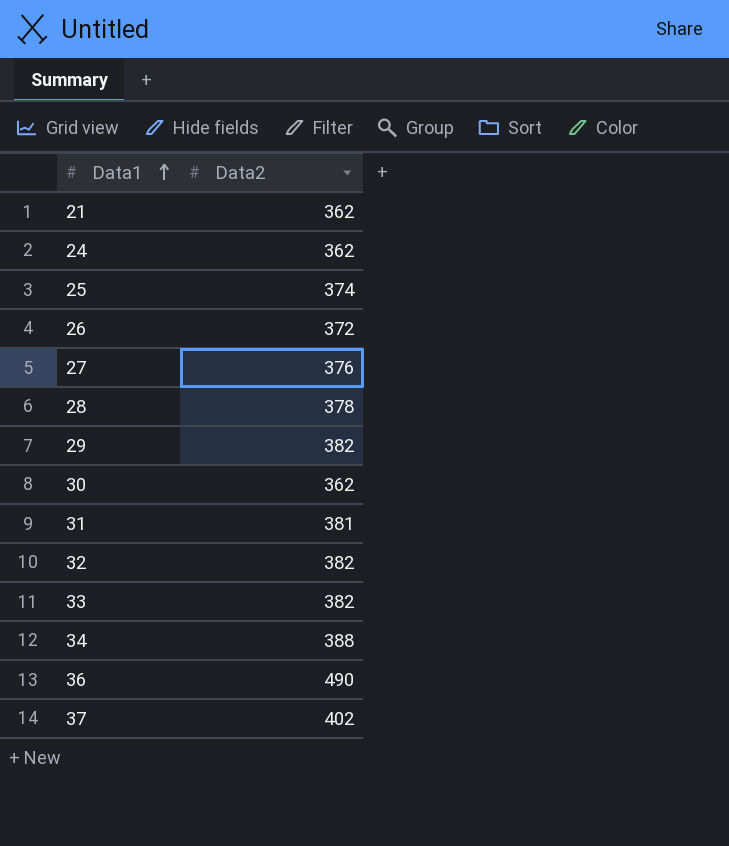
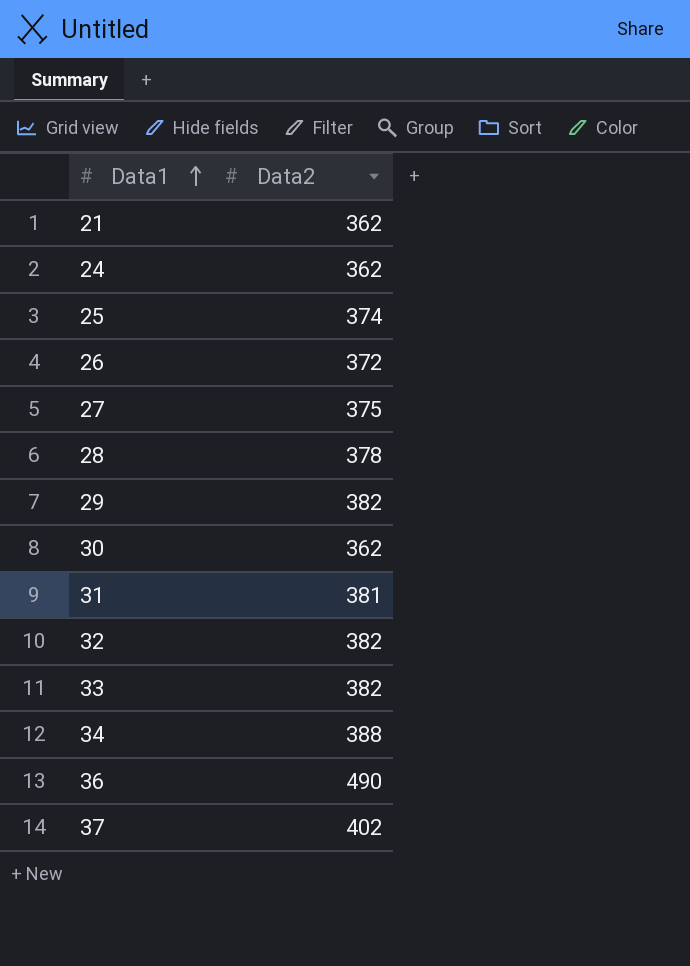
27 | Data2: 376 -> 375

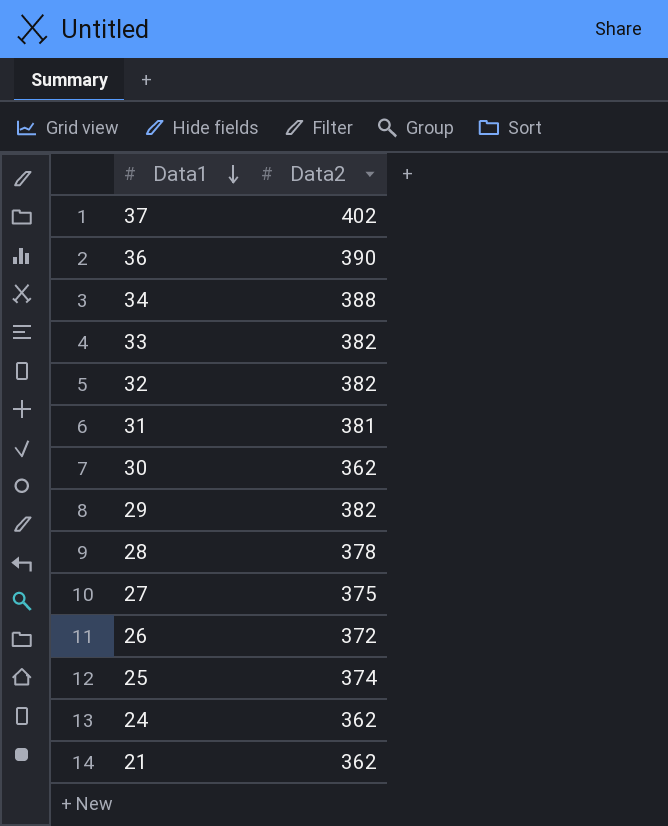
row order: Data1 ascending -> Data1 descending
36 | Data2: 490 -> 390

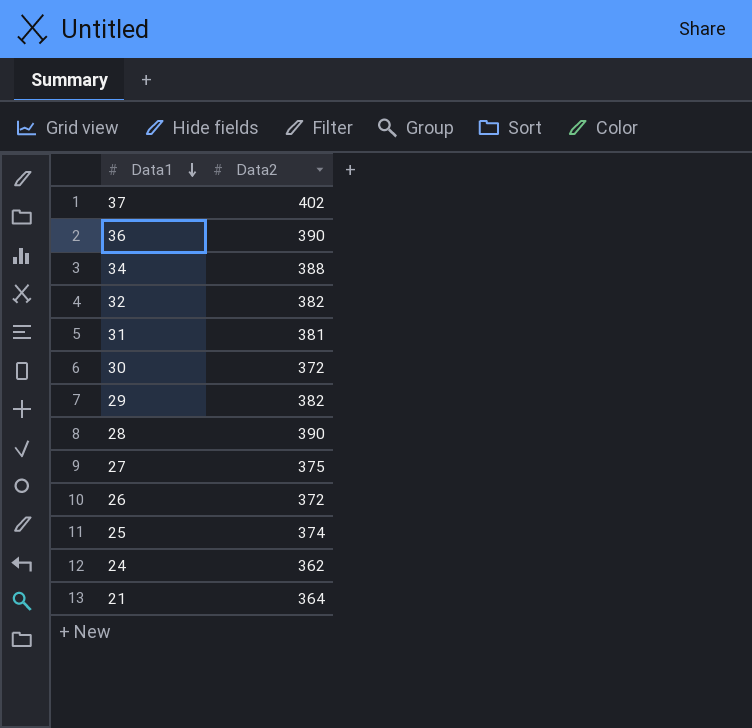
row 33: 382 -> none
30 | Data2: 362 -> 372
28 | Data2: 378 -> 390
21 | Data2: 362 -> 364

